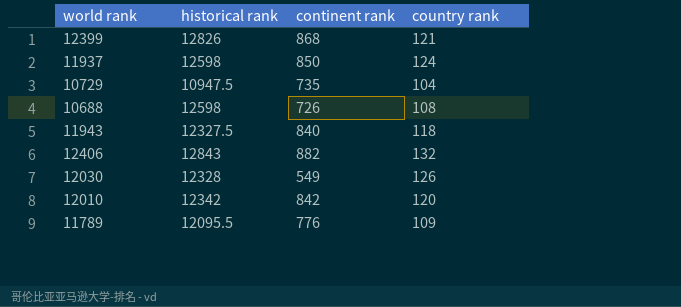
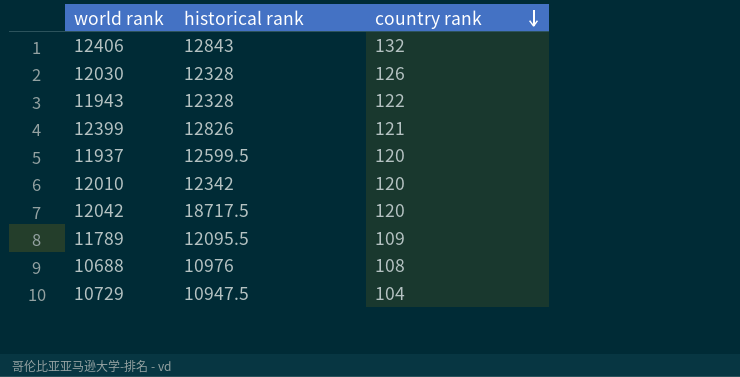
row order: none -> country rank descending
column continent rank | position: 3 -> none
11943 | historical rank: 12327.5 -> 12328
11943 | country rank: 118 -> 122
11937 | historical rank: 12598 -> 12599.5
11937 | country rank: 124 -> 120
row 12042: none -> 18717.5 | 120
10688 | historical rank: 12598 -> 10976

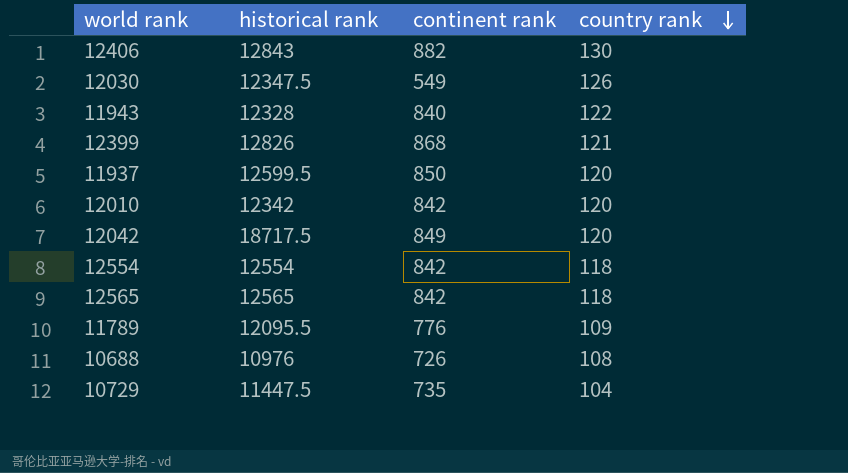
column continent rank | position: none -> 3
12406 | country rank: 132 -> 130
12030 | historical rank: 12328 -> 12347.5
row 12554: none -> 12554 | 842 | 118
row 12565: none -> 12565 | 842 | 118
10729 | historical rank: 10947.5 -> 11447.5

